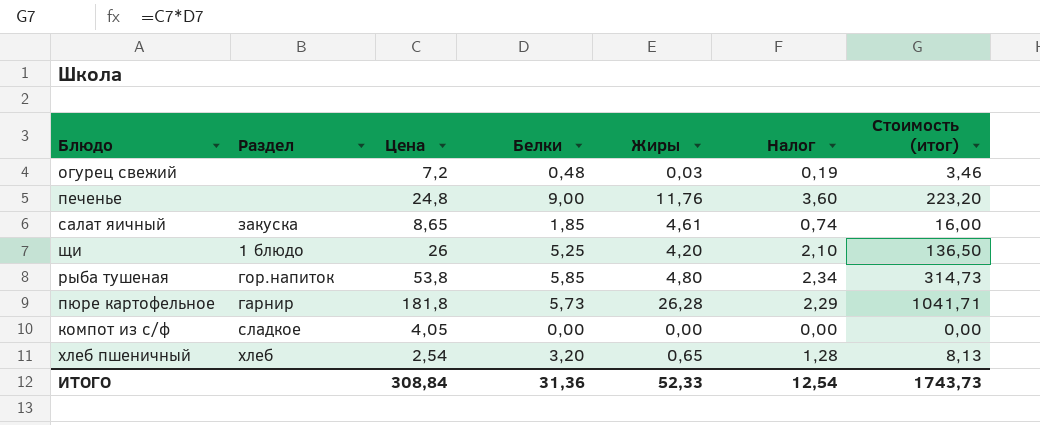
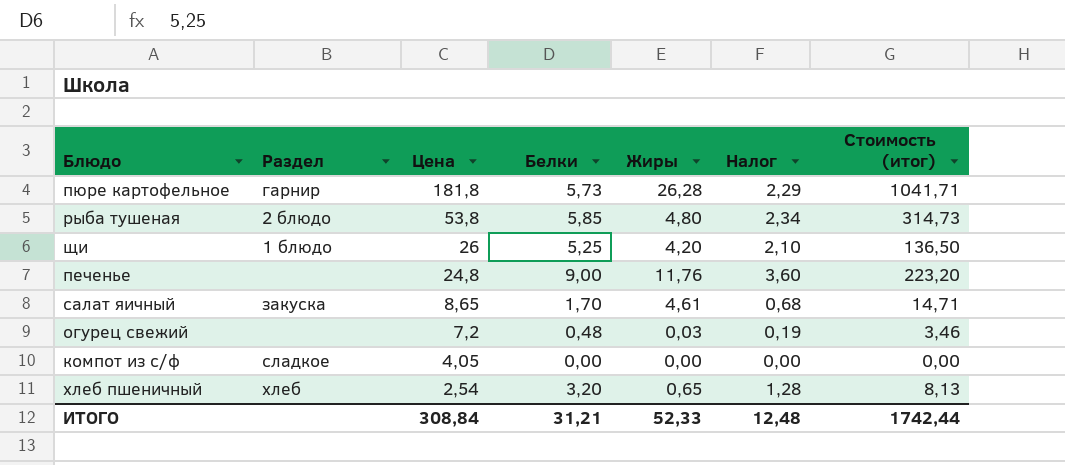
row order: none -> Цена descending
рыба тушеная | Раздел: гор.напиток -> 2 блюдо
салат яичный | Белки: 1,85 -> 1,70
салат яичный | Налог: 0,74 -> 0,68
салат яичный | Стоимость (итог): 16,00 -> 14,71
ИТОГО | Белки: 31,36 -> 31,21
ИТОГО | Налог: 12,54 -> 12,48
ИТОГО | Стоимость (итог): 1743,73 -> 1742,44

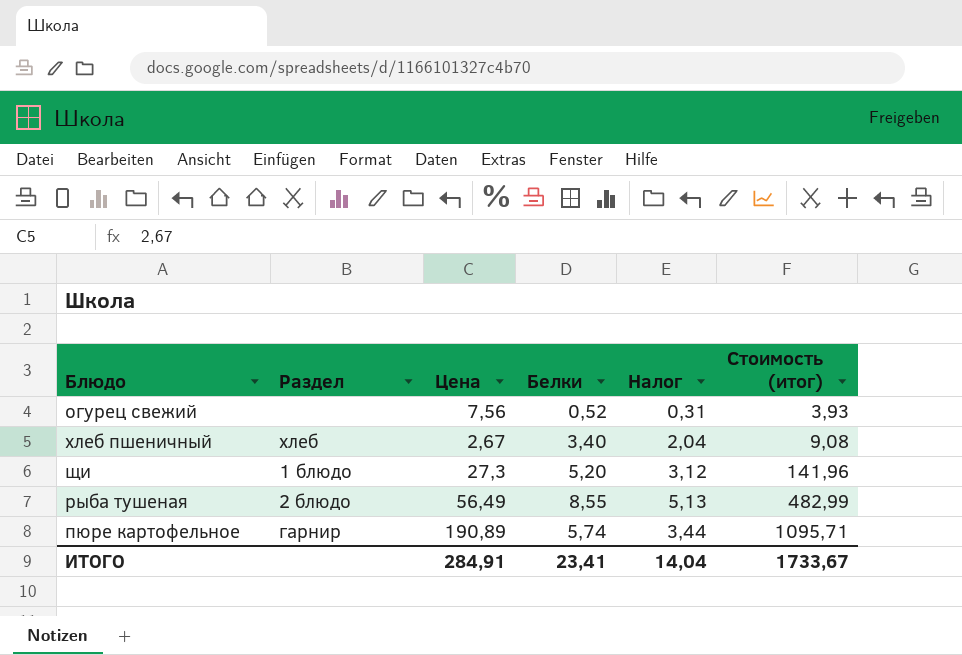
row order: Цена descending -> Стоимость (итог) ascending
column Жиры | position: 5 -> none
column Налог | formula: [Белки] * 0,4 -> [Белки] * 0,6
row печенье: none | 24,8 | 9,00 | 11,76 | 3,60 | 223,20 -> none
row салат яичный: закуска | 8,65 | 1,70 | 4,61 | 0,68 | 14,71 -> none
row компот из с/ф: сладкое | 4,05 | 0,00 | 0,00 | 0,00 | 0,00 -> none
огурец свежий | Цена: 7,2 -> 7,56
огурец свежий | Белки: 0,48 -> 0,52
огурец свежий | Стоимость (итог): 3,46 -> 3,93
хлеб пшеничный | Цена: 2,54 -> 2,67
хлеб пшеничный | Белки: 3,20 -> 3,40
хлеб пшеничный | Стоимость (итог): 8,13 -> 9,08
щи | Цена: 26 -> 27,3
щи | Белки: 5,25 -> 5,20
щи | Стоимость (итог): 136,50 -> 141,96
рыба тушеная | Цена: 53,8 -> 56,49
рыба тушеная | Белки: 5,85 -> 8,55
рыба тушеная | Стоимость (итог): 314,73 -> 482,99
пюре картофельное | Цена: 181,8 -> 190,89
пюре картофельное | Белки: 5,73 -> 5,74
пюре картофельное | Стоимость (итог): 1041,71 -> 1095,71
ИТОГО | Цена: 308,84 -> 284,91
ИТОГО | Белки: 31,21 -> 23,41
ИТОГО | Налог: 12,48 -> 14,04
ИТОГО | Стоимость (итог): 1742,44 -> 1733,67

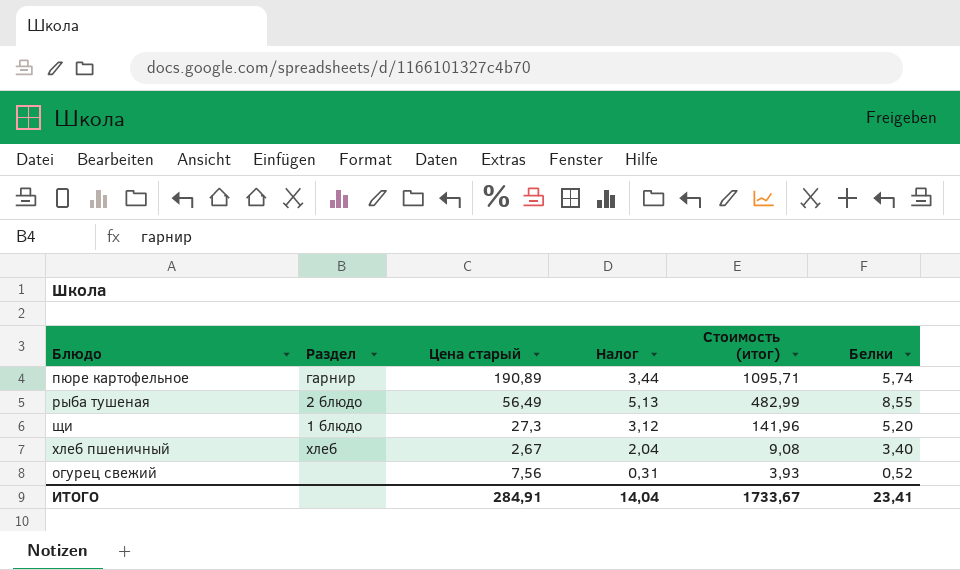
row order: Стоимость (итог) ascending -> Стоимость (итог) descending
column name: Цена -> Цена старый
column Белки | position: 4 -> 6

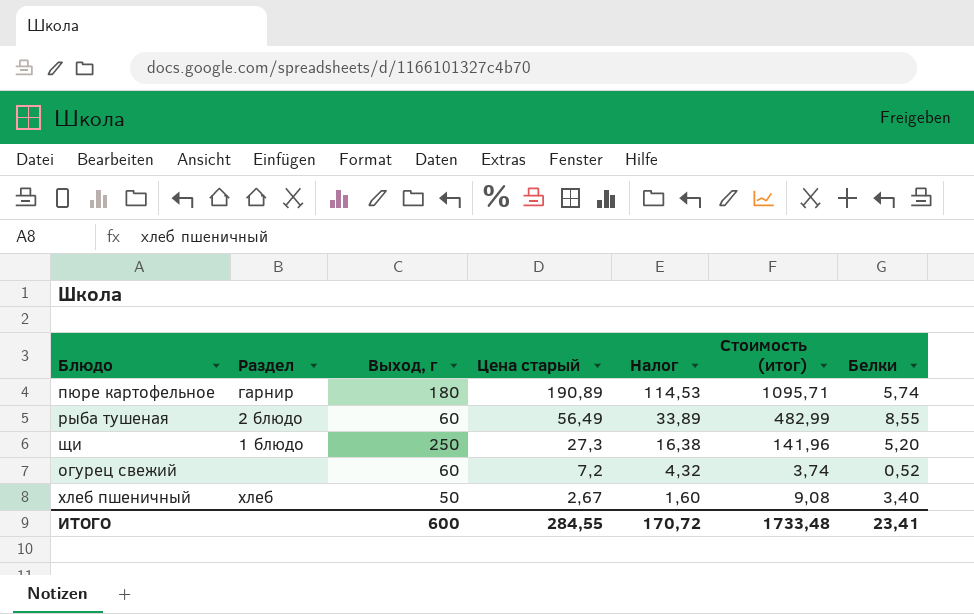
row order: Стоимость (итог) descending -> Цена старый descending
column Выход, г | position: none -> 3
column Налог | formula: [Белки] * 0,6 -> [Цена старый] * 0,6
огурец свежий | Цена старый: 7,56 -> 7,2
огурец свежий | Стоимость (итог): 3,93 -> 3,74
ИТОГО | Цена старый: 284,91 -> 284,55
ИТОГО | Налог: 14,04 -> 170,72
ИТОГО | Стоимость (итог): 1733,67 -> 1733,48

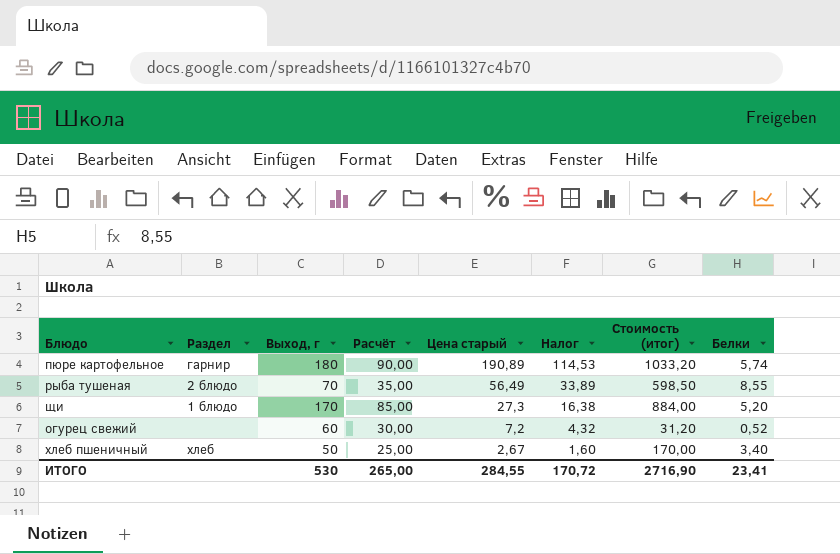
column Расчёт | formula: none -> [Выход, г] * 0,5
column Стоимость (итог) | formula: [Цена старый] * [Белки] -> [Выход, г] * [Белки]
рыба тушеная | Выход, г: 60 -> 70
щи | Выход, г: 250 -> 170
ИТОГО | Выход, г: 600 -> 530
ИТОГО | Стоимость (итог): 1733,48 -> 2716,90

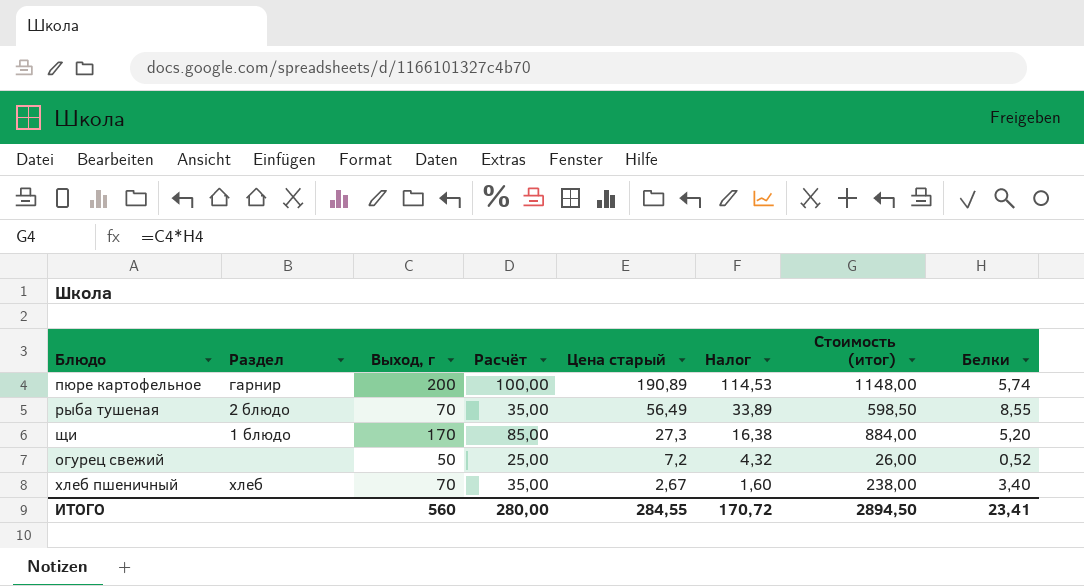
пюре картофельное | Выход, г: 180 -> 200
пюре картофельное | Расчёт: 90,00 -> 100,00
пюре картофельное | Стоимость (итог): 1033,20 -> 1148,00
огурец свежий | Выход, г: 60 -> 50
огурец свежий | Расчёт: 30,00 -> 25,00
огурец свежий | Стоимость (итог): 31,20 -> 26,00
хлеб пшеничный | Выход, г: 50 -> 70
хлеб пшеничный | Расчёт: 25,00 -> 35,00
хлеб пшеничный | Стоимость (итог): 170,00 -> 238,00
ИТОГО | Выход, г: 530 -> 560
ИТОГО | Расчёт: 265,00 -> 280,00
ИТОГО | Стоимость (итог): 2716,90 -> 2894,50

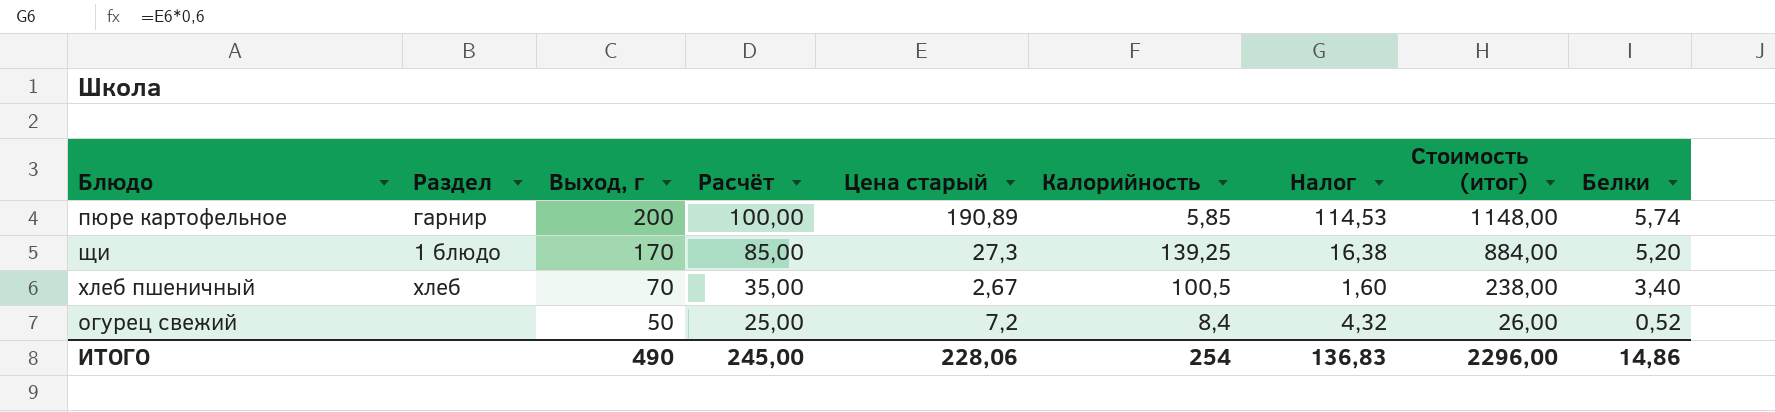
row order: Цена старый descending -> Выход, г descending
column Калорийность | position: none -> 6
row рыба тушеная: 2 блюдо | 70 | 35,00 | 56,49 | 33,89 | 598,50 | 8,55 -> none
ИТОГО | Выход, г: 560 -> 490
ИТОГО | Расчёт: 280,00 -> 245,00
ИТОГО | Цена старый: 284,55 -> 228,06
ИТОГО | Налог: 170,72 -> 136,83
ИТОГО | Стоимость (итог): 2894,50 -> 2296,00
ИТОГО | Белки: 23,41 -> 14,86

